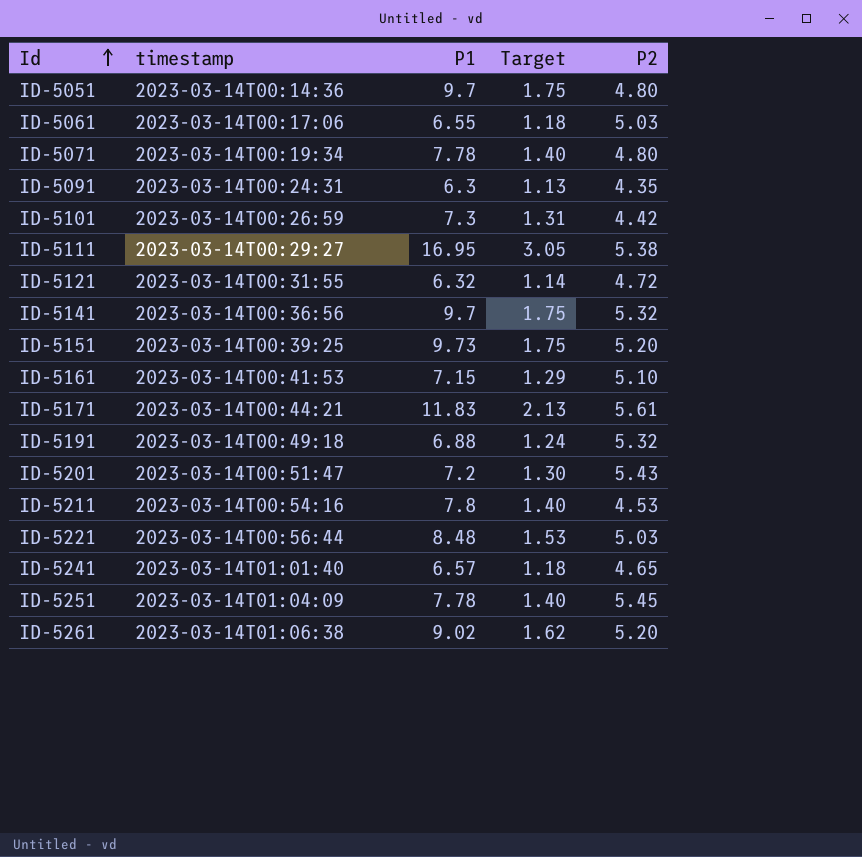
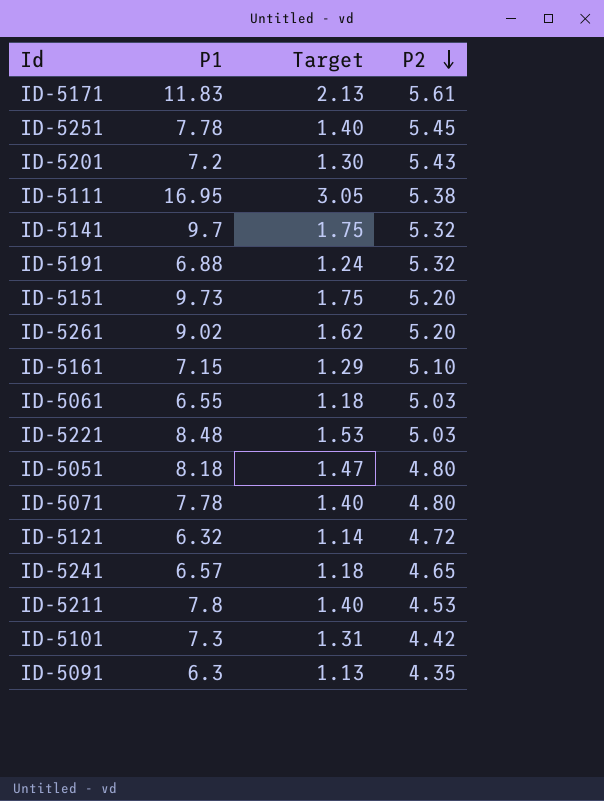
row order: Id ascending -> P2 descending
column timestamp | position: 2 -> none
ID-5051 | P1: 9.7 -> 8.18
ID-5051 | Target: 1.75 -> 1.47

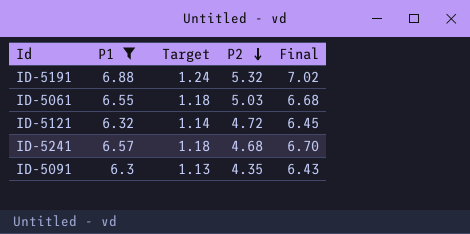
filter: none -> P1 <= 6.88
column Final | formula: none -> [P1] * 1.02
ID-5241 | P2: 4.65 -> 4.68

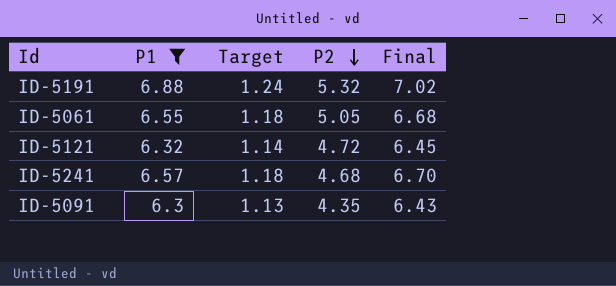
ID-5061 | P2: 5.03 -> 5.05

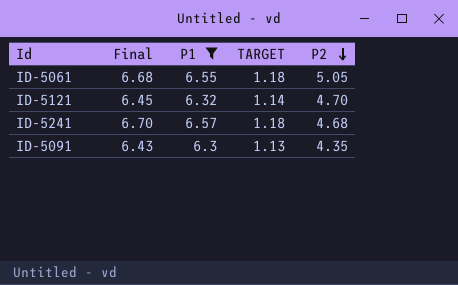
column Final | position: 5 -> 2
column name: Target -> TARGET
row ID-5191: 6.88 | 1.24 | 5.32 | 7.02 -> none
ID-5121 | P2: 4.72 -> 4.70

